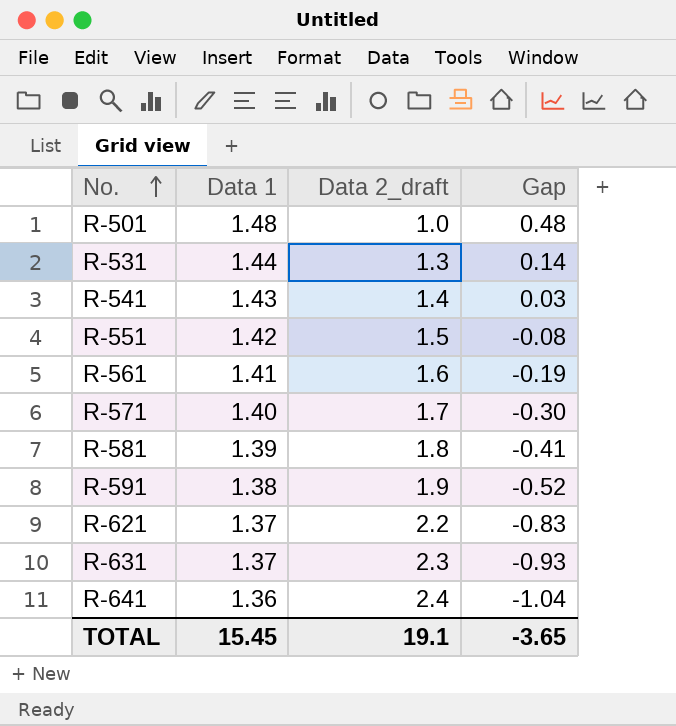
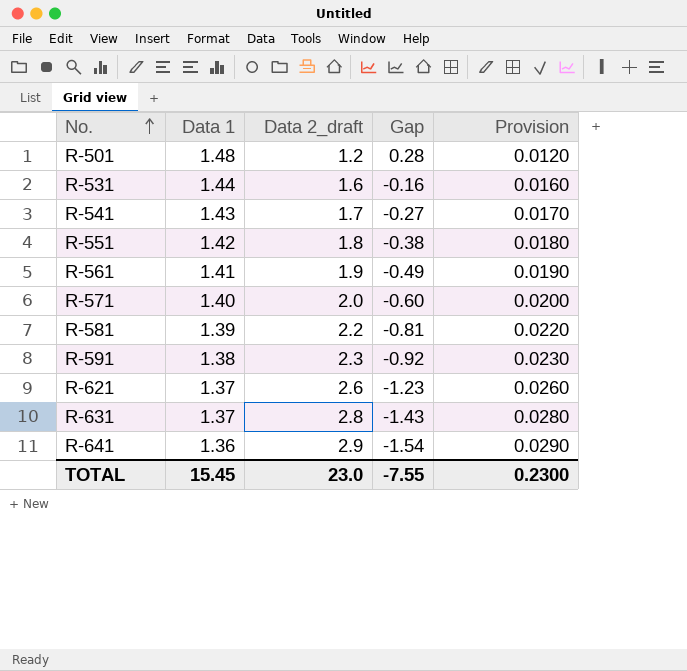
column Provision | formula: none -> [Data 2_draft] * 0.01
R-501 | Data 2_draft: 1.0 -> 1.2
R-501 | Gap: 0.48 -> 0.28
R-531 | Data 2_draft: 1.3 -> 1.6
R-531 | Gap: 0.14 -> -0.16
R-541 | Data 2_draft: 1.4 -> 1.7
R-541 | Gap: 0.03 -> -0.27
R-551 | Data 2_draft: 1.5 -> 1.8
R-551 | Gap: -0.08 -> -0.38
R-561 | Data 2_draft: 1.6 -> 1.9
R-561 | Gap: -0.19 -> -0.49
R-571 | Data 2_draft: 1.7 -> 2.0
R-571 | Gap: -0.30 -> -0.60
R-581 | Data 2_draft: 1.8 -> 2.2
R-581 | Gap: -0.41 -> -0.81
R-591 | Data 2_draft: 1.9 -> 2.3
R-591 | Gap: -0.52 -> -0.92
R-621 | Data 2_draft: 2.2 -> 2.6
R-621 | Gap: -0.83 -> -1.23
R-631 | Data 2_draft: 2.3 -> 2.8
R-631 | Gap: -0.93 -> -1.43
R-641 | Data 2_draft: 2.4 -> 2.9
R-641 | Gap: -1.04 -> -1.54
TOTAL | Data 2_draft: 19.1 -> 23.0
TOTAL | Gap: -3.65 -> -7.55

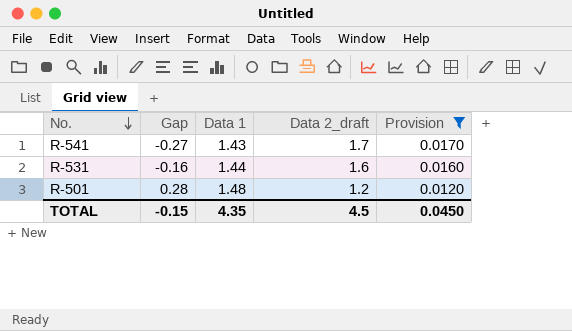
filter: none -> Provision <= 0.0170
row order: No. ascending -> No. descending
column Gap | position: 4 -> 2
TOTAL | Gap: -7.55 -> -0.15
TOTAL | Data 1: 15.45 -> 4.35
TOTAL | Data 2_draft: 23.0 -> 4.5
TOTAL | Provision: 0.2300 -> 0.0450

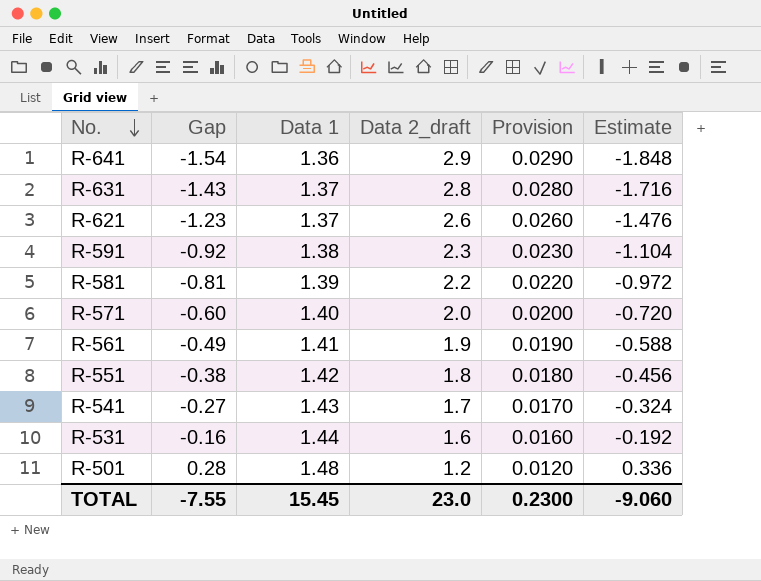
filter: Provision <= 0.0170 -> none
column Estimate | formula: none -> [Gap] * 1.2
TOTAL | Gap: -0.15 -> -7.55
TOTAL | Data 1: 4.35 -> 15.45
TOTAL | Data 2_draft: 4.5 -> 23.0
TOTAL | Provision: 0.0450 -> 0.2300

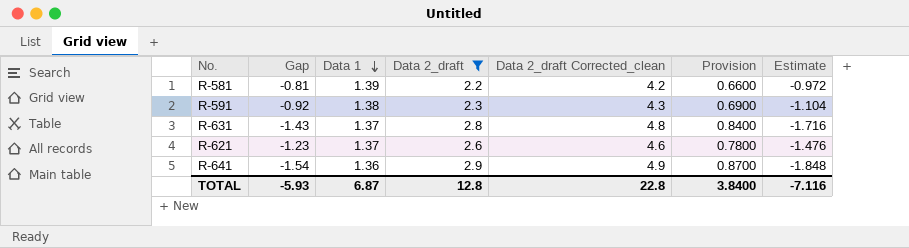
filter: none -> Data 2_draft >= 2.2
row order: No. descending -> Data 1 descending
column Data 2_draft Corrected_clean | formula: none -> [Data 2_draft] + 2
column Provision | formula: [Data 2_draft] * 0.01 -> [Data 2_draft] * 0.3
TOTAL | Gap: -7.55 -> -5.93
TOTAL | Data 1: 15.45 -> 6.87
TOTAL | Data 2_draft: 23.0 -> 12.8
TOTAL | Provision: 0.2300 -> 3.8400
TOTAL | Estimate: -9.060 -> -7.116

